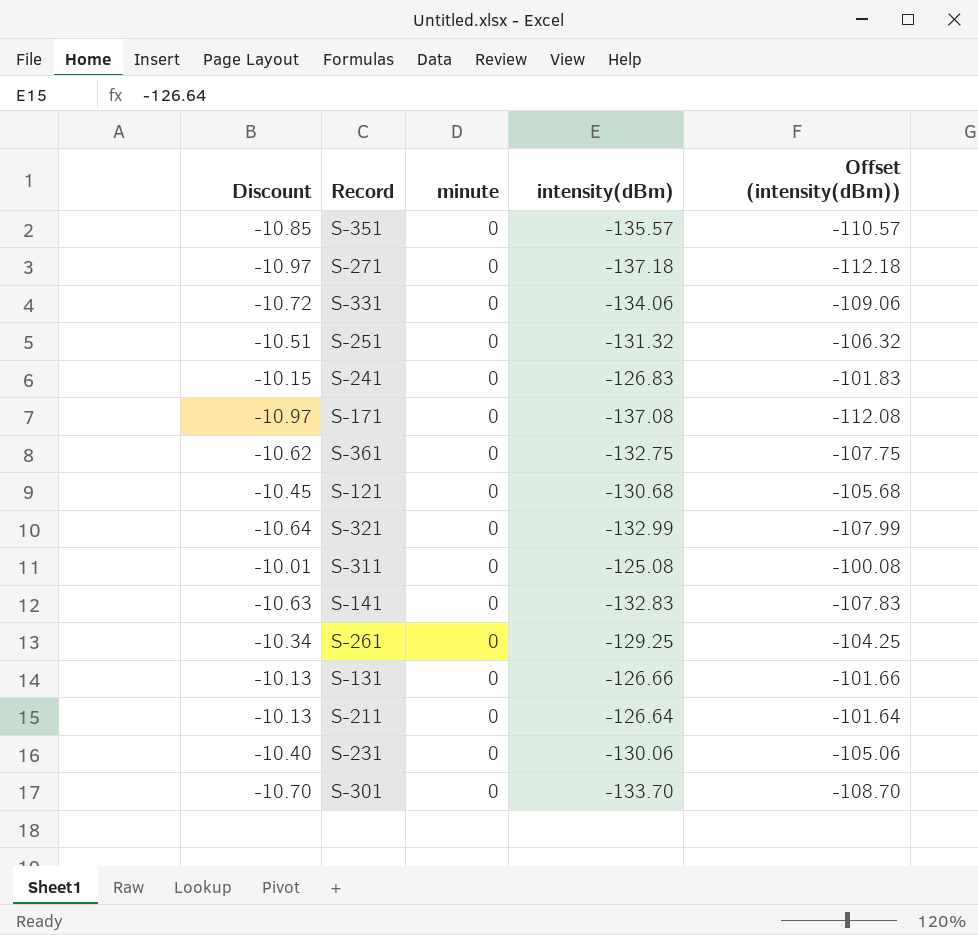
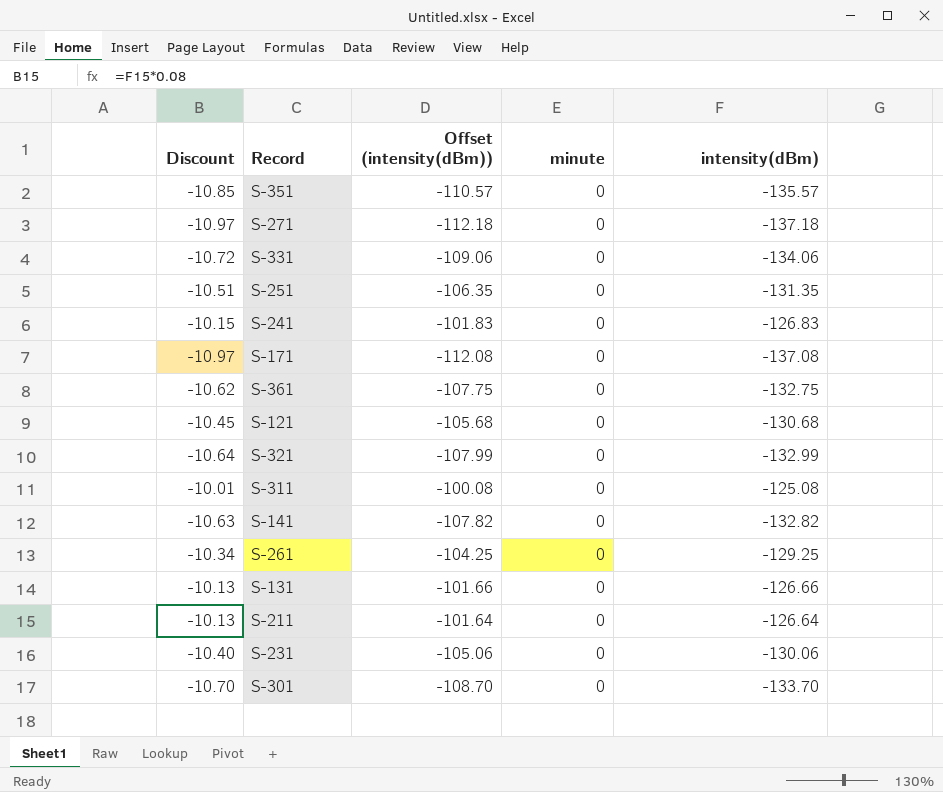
column Offset (intensity(dBm)) | position: 5 -> 3
S-251 | Offset (intensity(dBm)): -106.32 -> -106.35
S-251 | intensity(dBm): -131.32 -> -131.35
S-141 | Offset (intensity(dBm)): -107.83 -> -107.82
S-141 | intensity(dBm): -132.83 -> -132.82

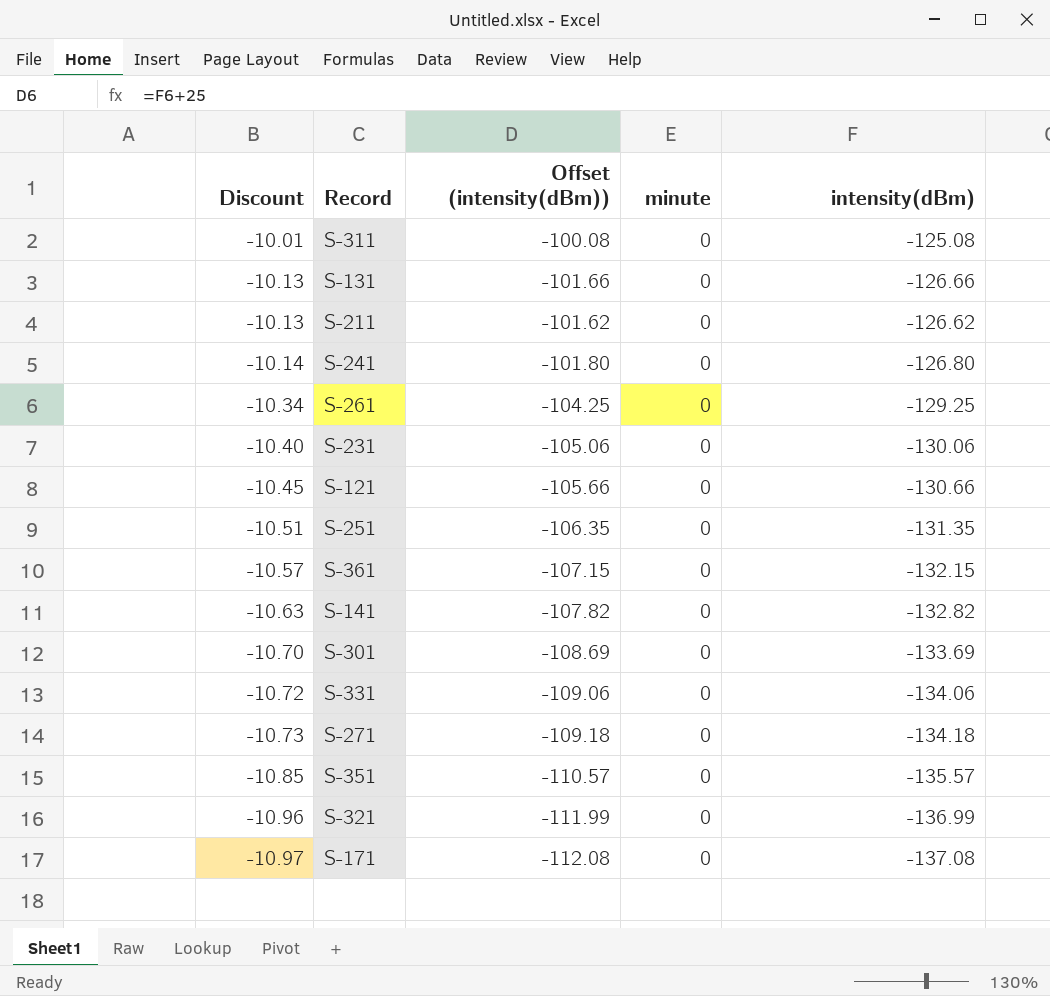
row order: none -> Discount descending
S-211 | Offset (intensity(dBm)): -101.64 -> -101.62
S-211 | intensity(dBm): -126.64 -> -126.62
S-241 | Discount: -10.15 -> -10.14
S-241 | Offset (intensity(dBm)): -101.83 -> -101.80
S-241 | intensity(dBm): -126.83 -> -126.80
S-121 | Offset (intensity(dBm)): -105.68 -> -105.66
S-121 | intensity(dBm): -130.68 -> -130.66
S-361 | Discount: -10.62 -> -10.57
S-361 | Offset (intensity(dBm)): -107.75 -> -107.15
S-361 | intensity(dBm): -132.75 -> -132.15
S-301 | Offset (intensity(dBm)): -108.70 -> -108.69
S-301 | intensity(dBm): -133.70 -> -133.69
S-271 | Discount: -10.97 -> -10.73
S-271 | Offset (intensity(dBm)): -112.18 -> -109.18
S-271 | intensity(dBm): -137.18 -> -134.18
S-321 | Discount: -10.64 -> -10.96
S-321 | Offset (intensity(dBm)): -107.99 -> -111.99
S-321 | intensity(dBm): -132.99 -> -136.99

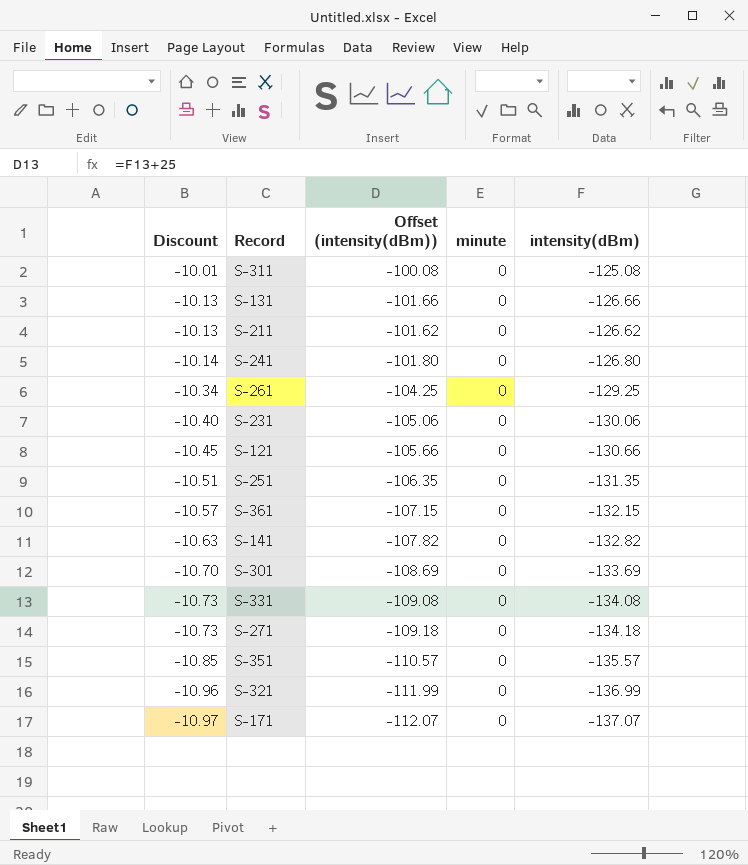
S-331 | Discount: -10.72 -> -10.73
S-331 | Offset (intensity(dBm)): -109.06 -> -109.08
S-331 | intensity(dBm): -134.06 -> -134.08
S-171 | Offset (intensity(dBm)): -112.08 -> -112.07
S-171 | intensity(dBm): -137.08 -> -137.07

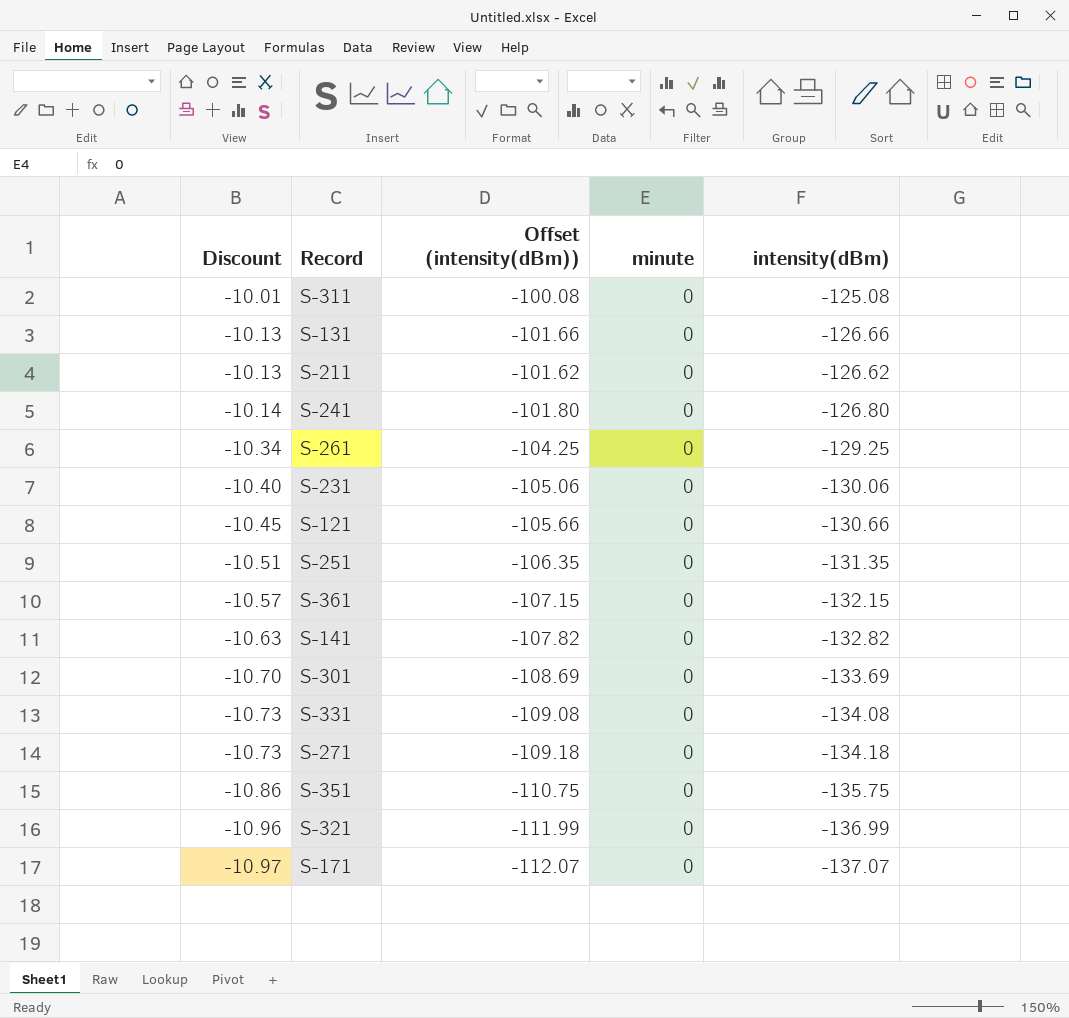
S-351 | Discount: -10.85 -> -10.86
S-351 | Offset (intensity(dBm)): -110.57 -> -110.75
S-351 | intensity(dBm): -135.57 -> -135.75

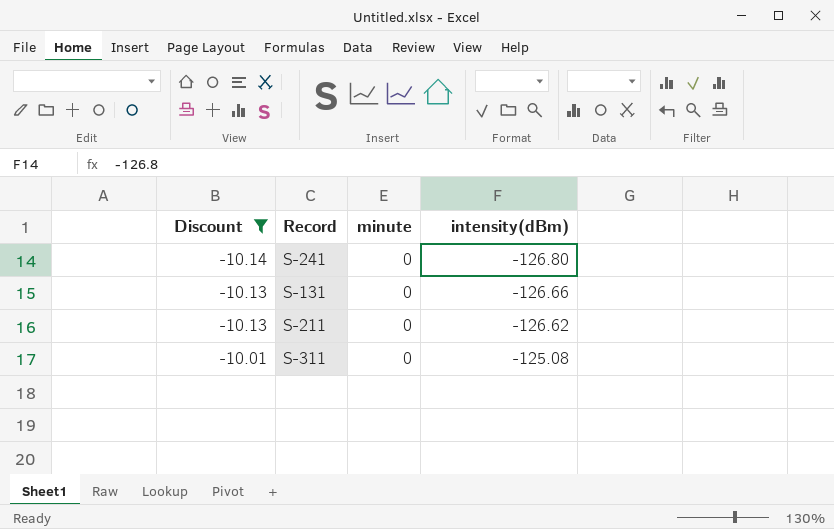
filter: none -> Discount >= -10.14
row order: Discount descending -> Discount ascending
column Offset (intensity(dBm)) | formula: [intensity(dBm)] + 25 -> none

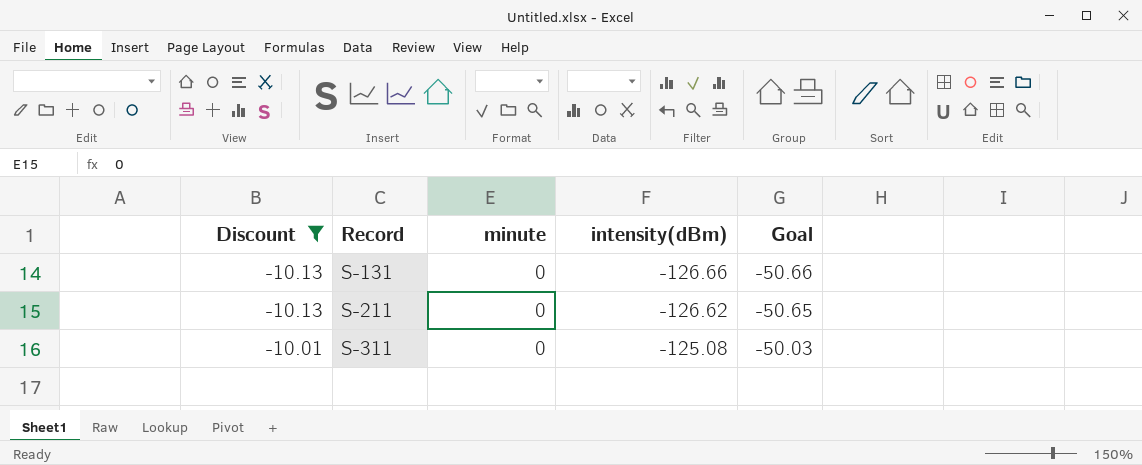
column Goal | formula: none -> [intensity(dBm)] * 0.4
row S-241: -10.14 | 0 | -126.80 -> none

